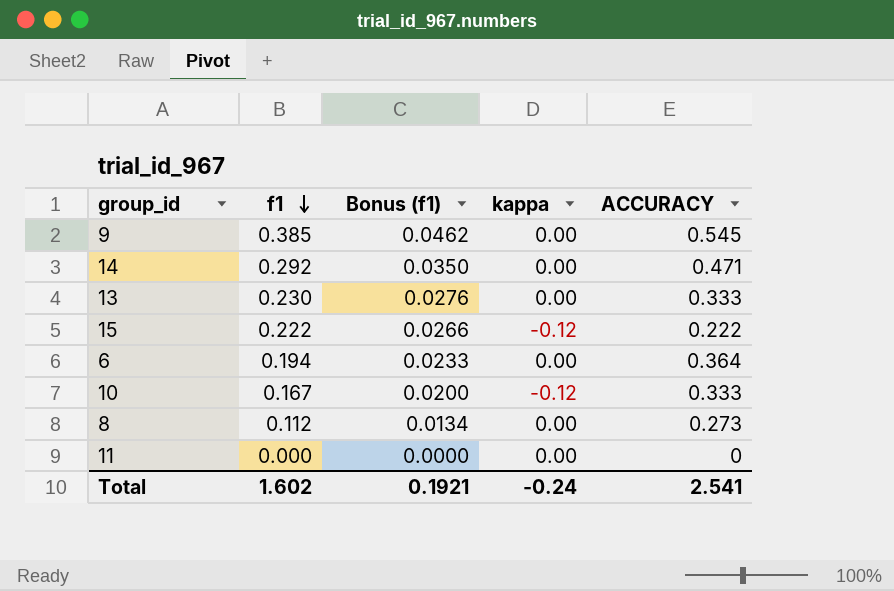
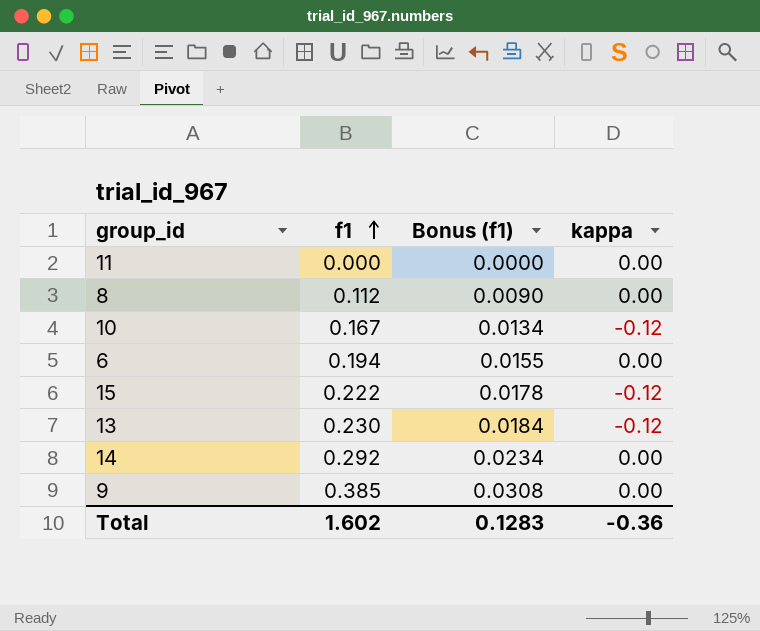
row order: f1 descending -> f1 ascending
column ACCURACY | position: 5 -> none
column Bonus (f1) | formula: [f1] * 0.12 -> [f1] * 0.08
13 | kappa: 0.00 -> -0.12
Total | Bonus (f1): 0.1921 -> 0.1283
Total | kappa: -0.24 -> -0.36

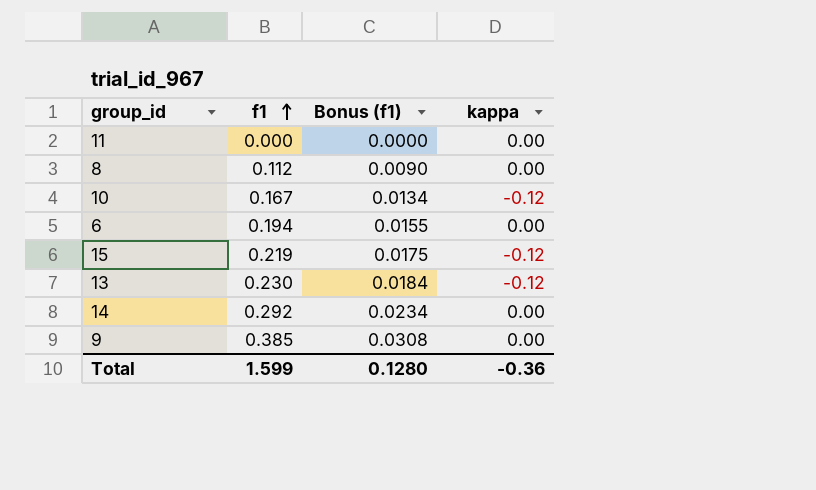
15 | f1: 0.222 -> 0.219
15 | Bonus (f1): 0.0178 -> 0.0175
Total | f1: 1.602 -> 1.599
Total | Bonus (f1): 0.1283 -> 0.1280

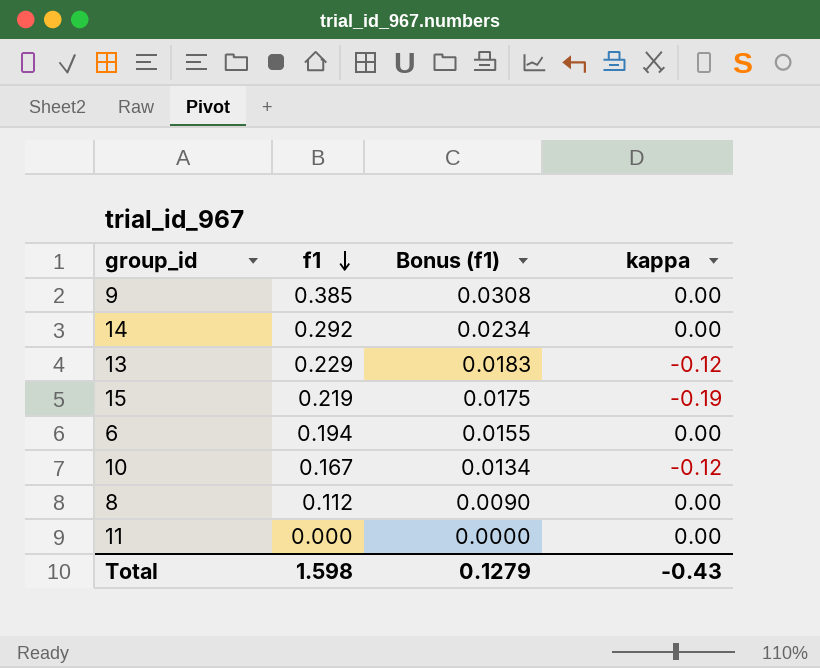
row order: f1 ascending -> f1 descending
13 | f1: 0.230 -> 0.229
13 | Bonus (f1): 0.0184 -> 0.0183
15 | kappa: -0.12 -> -0.19
Total | f1: 1.599 -> 1.598
Total | Bonus (f1): 0.1280 -> 0.1279
Total | kappa: -0.36 -> -0.43

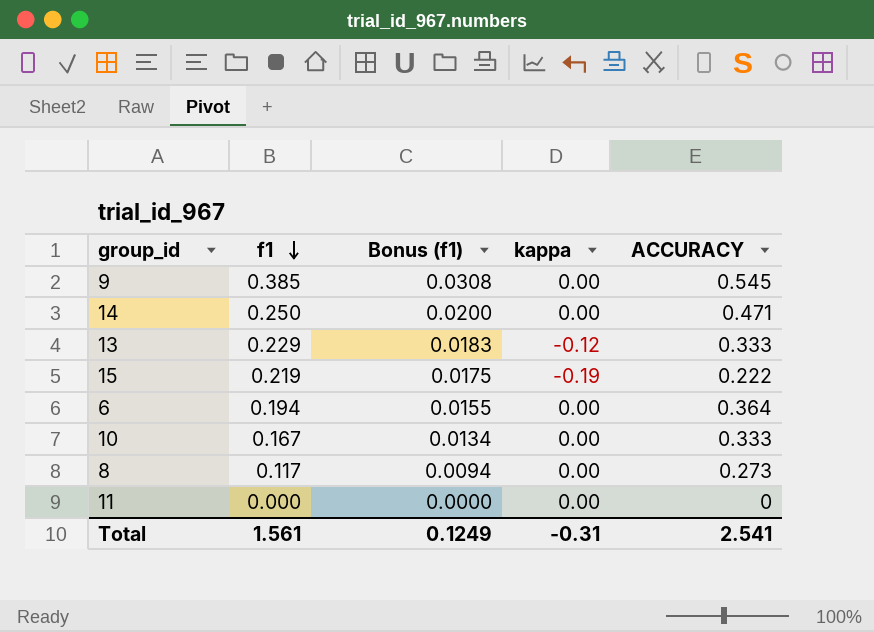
column ACCURACY | position: none -> 5
14 | f1: 0.292 -> 0.250
14 | Bonus (f1): 0.0234 -> 0.0200
10 | kappa: -0.12 -> 0.00
8 | f1: 0.112 -> 0.117
8 | Bonus (f1): 0.0090 -> 0.0094
Total | f1: 1.598 -> 1.561
Total | Bonus (f1): 0.1279 -> 0.1249
Total | kappa: -0.43 -> -0.31

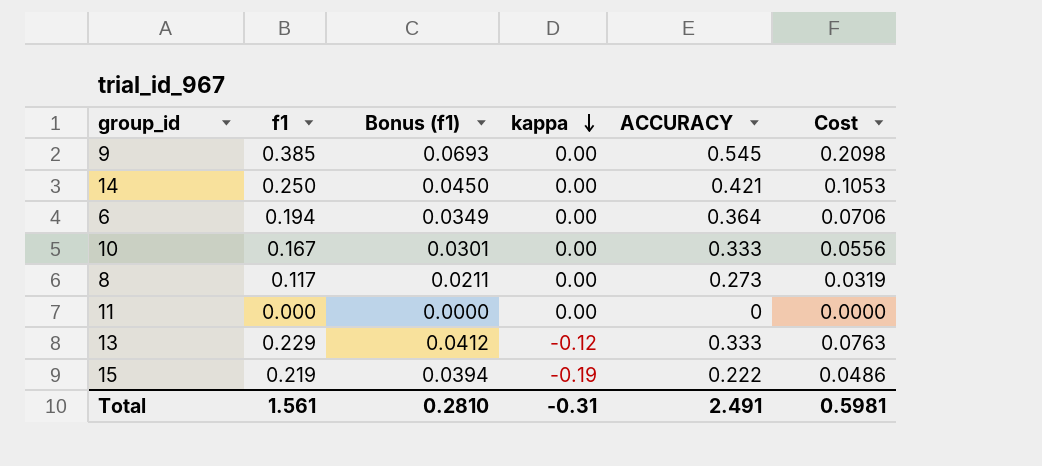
row order: f1 descending -> kappa descending
column Bonus (f1) | formula: [f1] * 0.08 -> [f1] * 0.18
column Cost | formula: none -> [f1] * [ACCURACY]
14 | ACCURACY: 0.471 -> 0.421
Total | Bonus (f1): 0.1249 -> 0.2810
Total | ACCURACY: 2.541 -> 2.491

